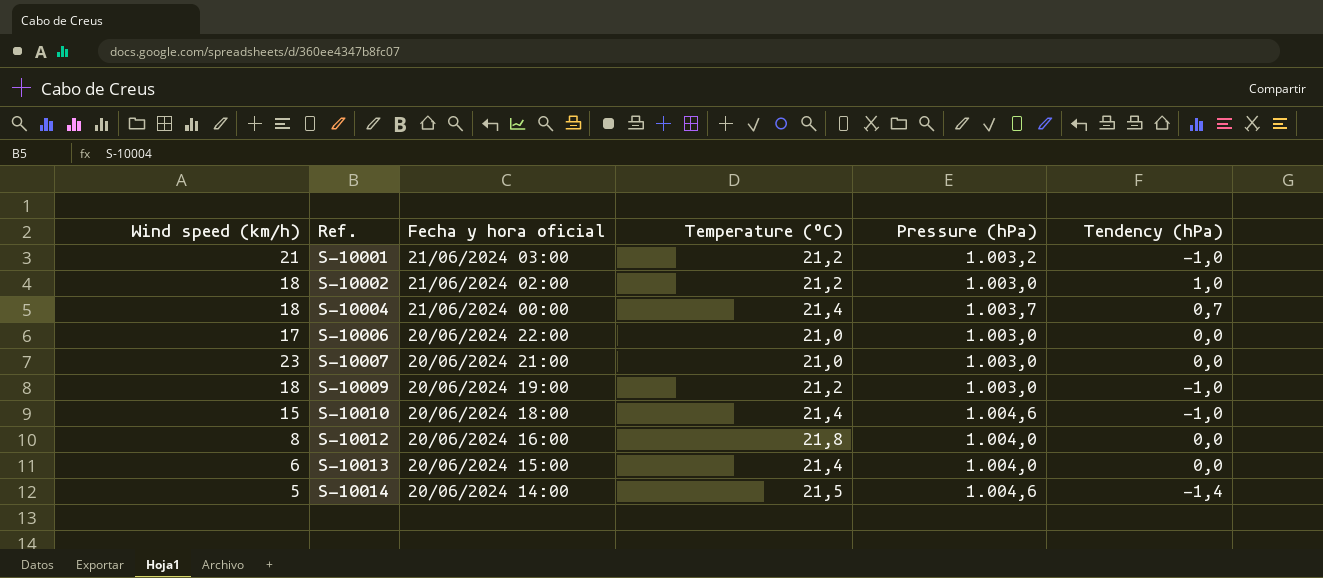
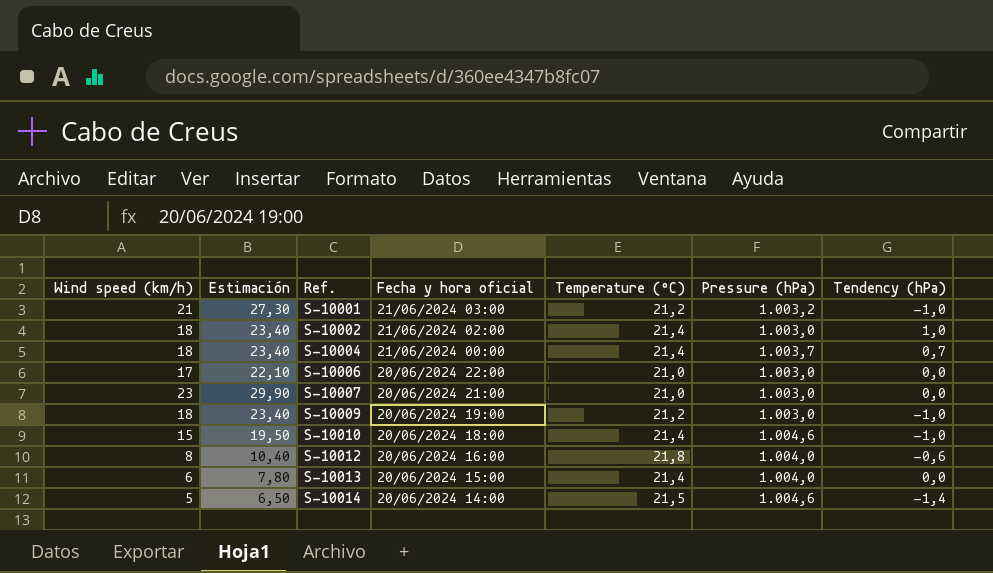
column Estimación | formula: none -> [Wind speed (km/h)] * 1,3
S-10002 | Temperature (ºC): 21,2 -> 21,4
S-10012 | Tendency (hPa): 0,0 -> -0,6

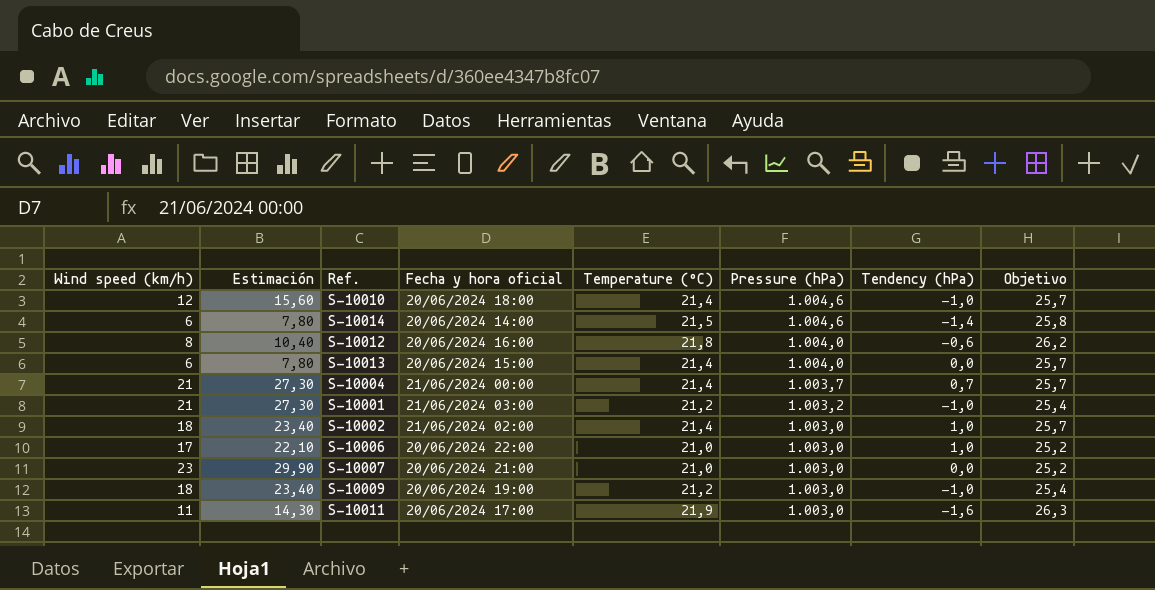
row order: Ref. ascending -> Pressure (hPa) descending
column Objetivo | formula: none -> [Temperature (ºC)] * 1,2
S-10010 | Wind speed (km/h): 15 -> 12
S-10010 | Estimación: 19,50 -> 15,60
S-10014 | Wind speed (km/h): 5 -> 6
S-10014 | Estimación: 6,50 -> 7,80
S-10004 | Wind speed (km/h): 18 -> 21
S-10004 | Estimación: 23,40 -> 27,30
S-10006 | Tendency (hPa): 0,0 -> 1,0
row S-10011: none -> 11 | 14,30 | 20/06/2024 17:00 | 21,9 | 1.003,0 | -1,6 | 26,3

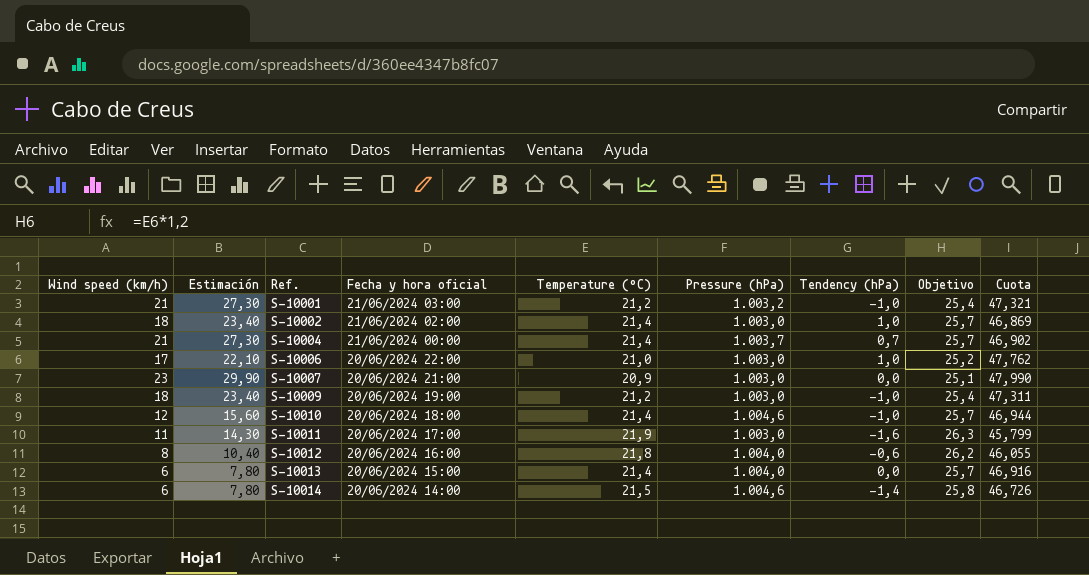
row order: Pressure (hPa) descending -> Ref. ascending
column Cuota | formula: none -> [Pressure (hPa)] / [Temperature (ºC)]
S-10007 | Temperature (ºC): 21,0 -> 20,9
S-10007 | Objetivo: 25,2 -> 25,1

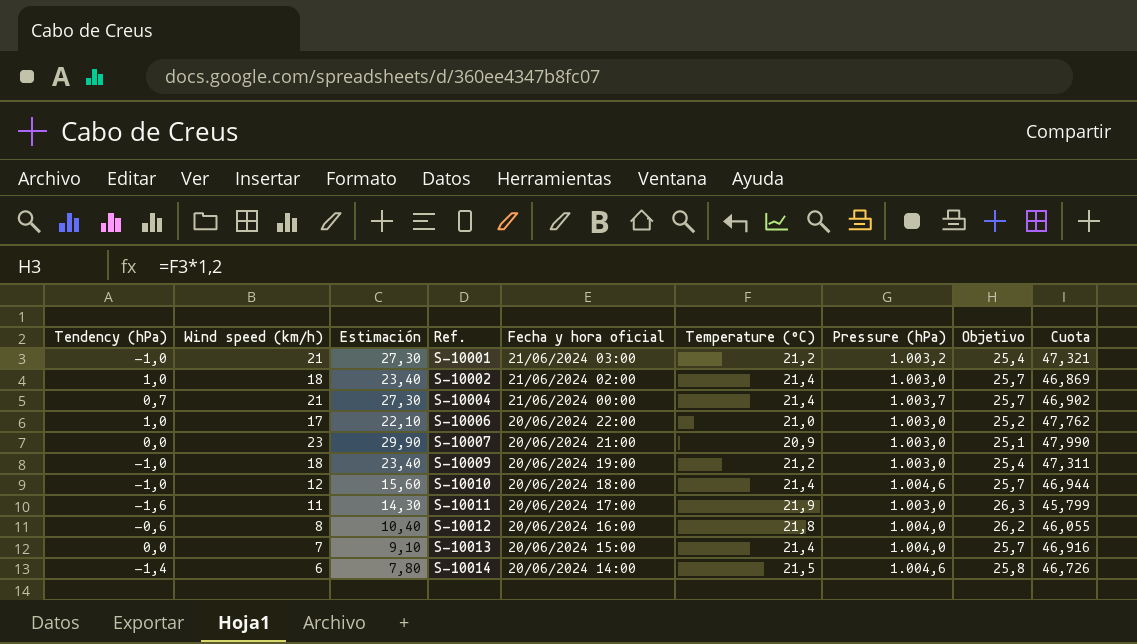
column Tendency (hPa) | position: 7 -> 1
S-10013 | Wind speed (km/h): 6 -> 7
S-10013 | Estimación: 7,80 -> 9,10

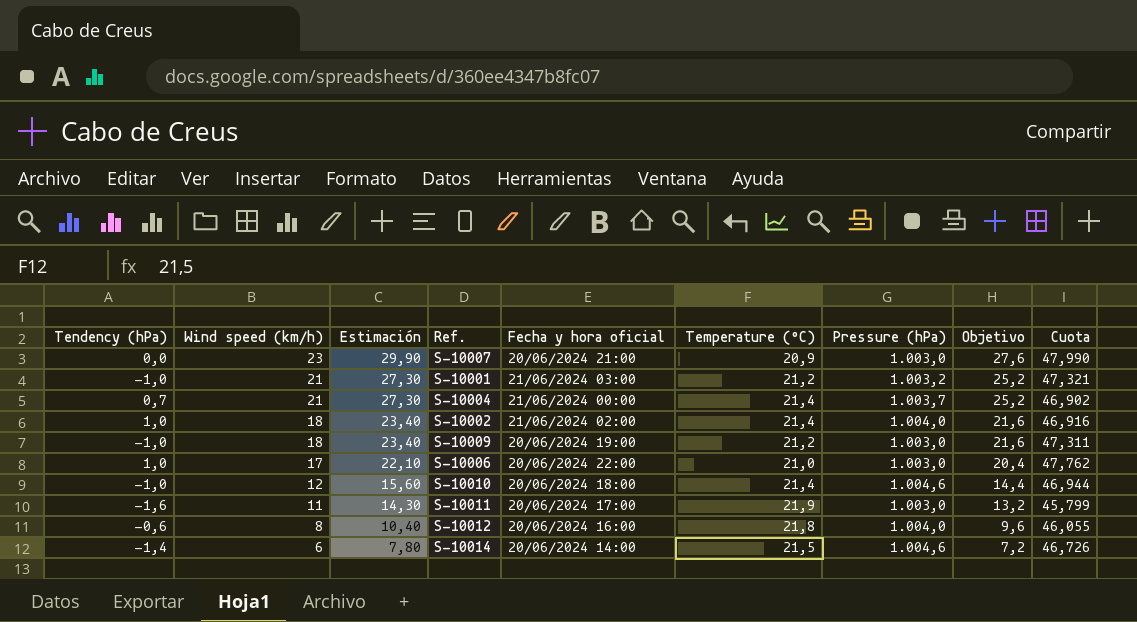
row order: Ref. ascending -> Wind speed (km/h) descending
column Objetivo | formula: [Temperature (ºC)] * 1,2 -> [Wind speed (km/h)] * 1,2
row S-10013: 0,0 | 7 | 9,10 | 20/06/2024 15:00 | 21,4 | 1.004,0 | 25,7 | 46,916 -> none
S-10002 | Pressure (hPa): 1.003,0 -> 1.004,0
S-10002 | Cuota: 46,869 -> 46,916

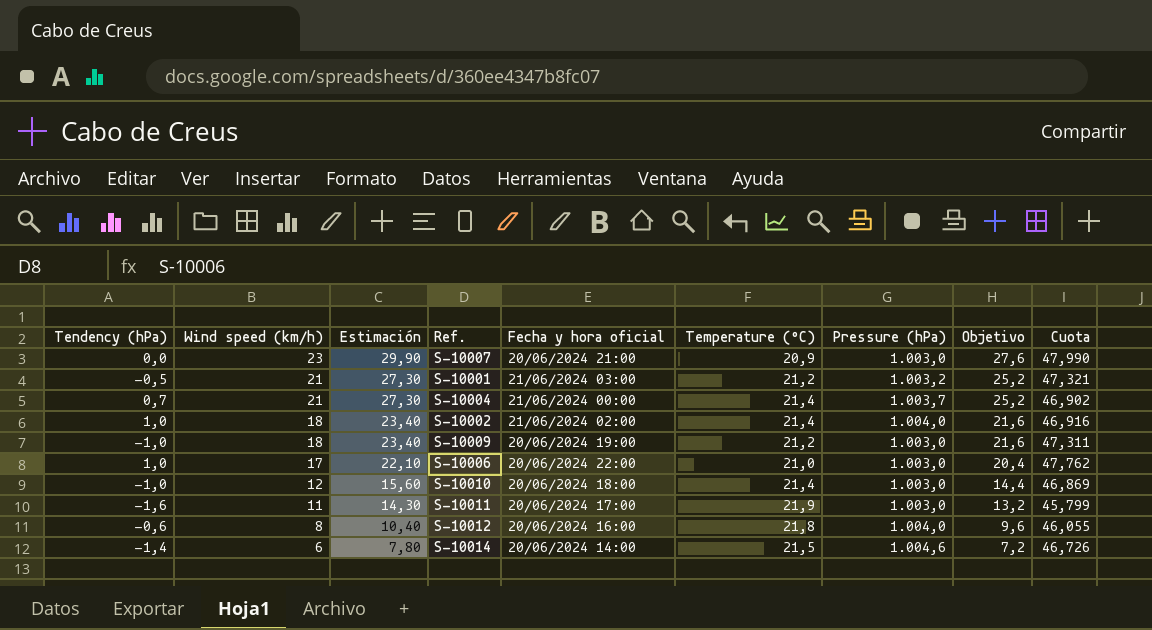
S-10001 | Tendency (hPa): -1,0 -> -0,5
S-10010 | Pressure (hPa): 1.004,6 -> 1.003,0
S-10010 | Cuota: 46,944 -> 46,869

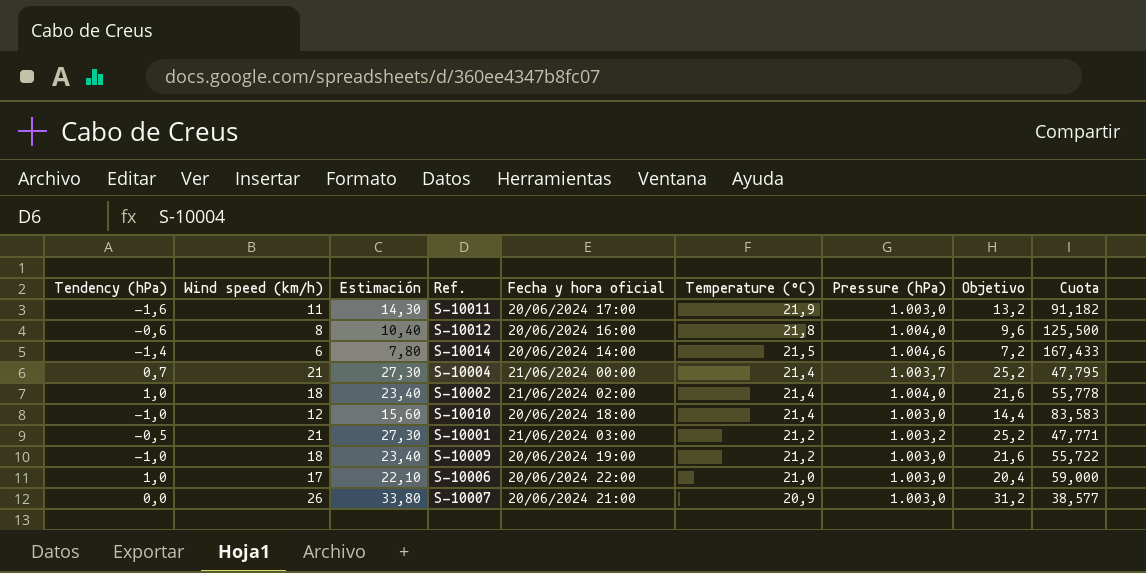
row order: Wind speed (km/h) descending -> Temperature (ºC) descending
column Cuota | formula: [Pressure (hPa)] / [Temperature (ºC)] -> [Pressure (hPa)] / [Wind speed (km/h)]
S-10007 | Wind speed (km/h): 23 -> 26
S-10007 | Estimación: 29,90 -> 33,80
S-10007 | Objetivo: 27,6 -> 31,2

